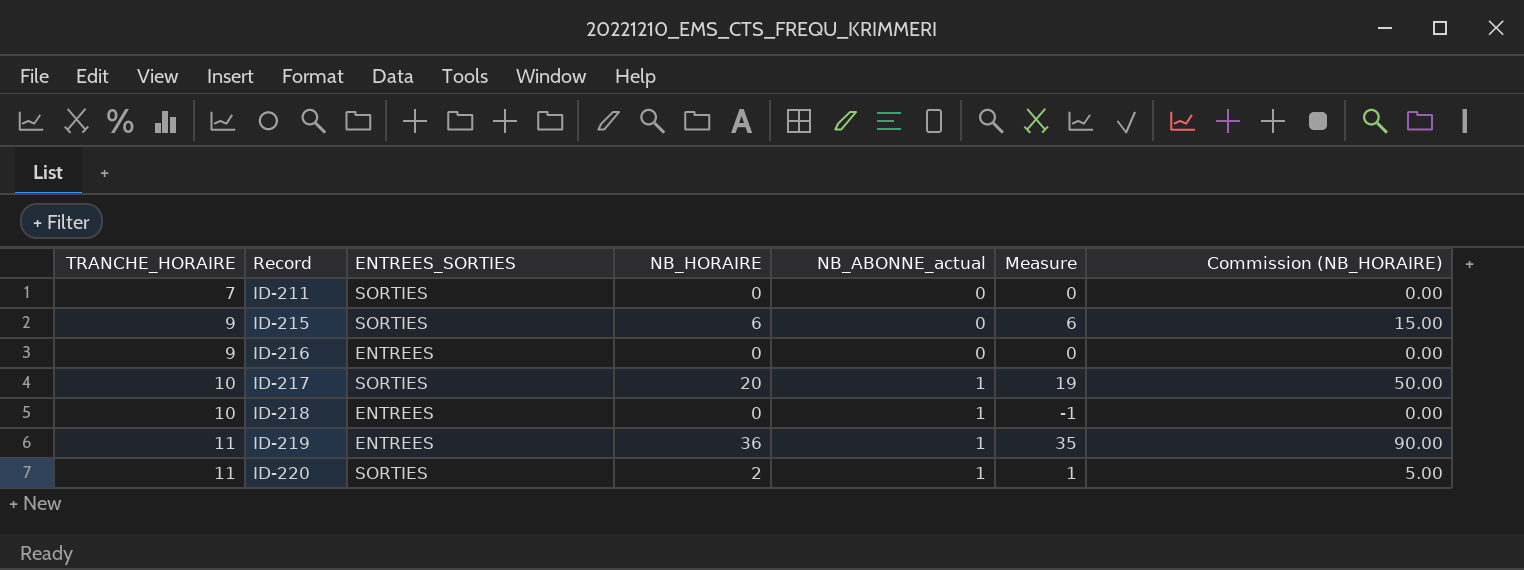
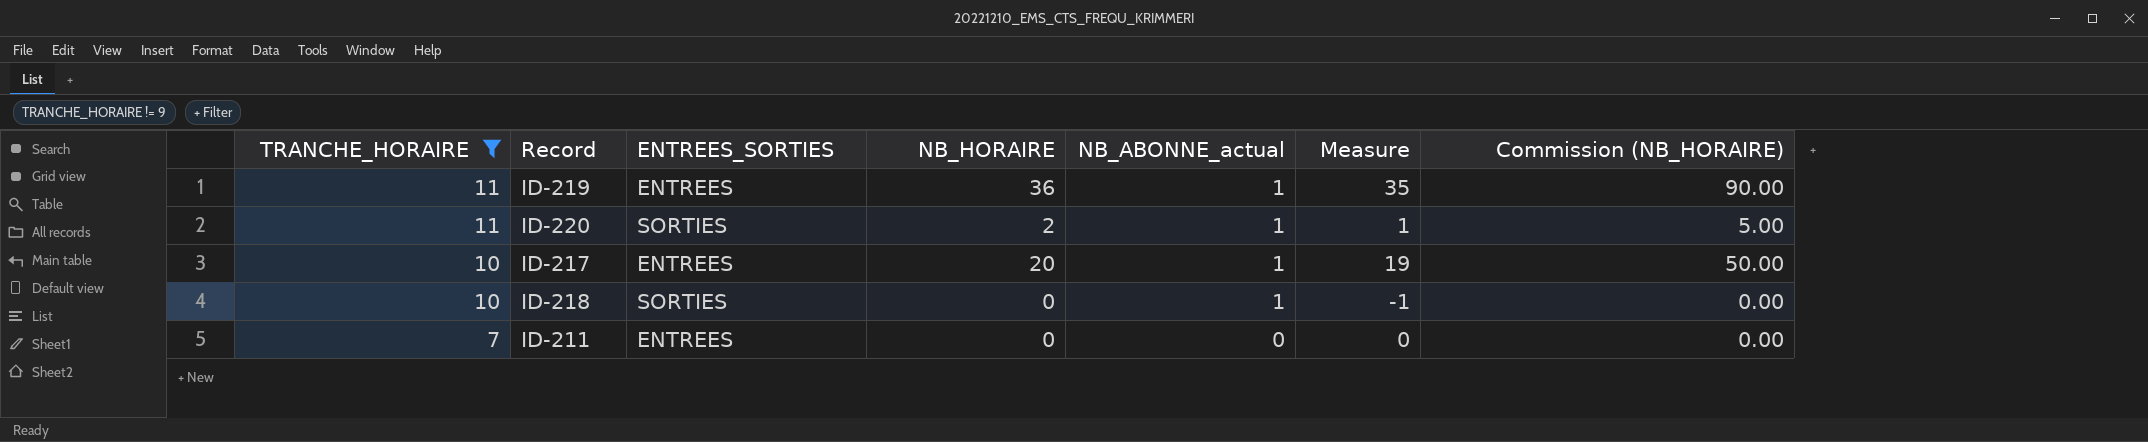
filter: none -> TRANCHE_HORAIRE != 9
row order: TRANCHE_HORAIRE ascending -> TRANCHE_HORAIRE descending
ID-217 | ENTREES_SORTIES: SORTIES -> ENTREES
ID-218 | ENTREES_SORTIES: ENTREES -> SORTIES
ID-211 | ENTREES_SORTIES: SORTIES -> ENTREES

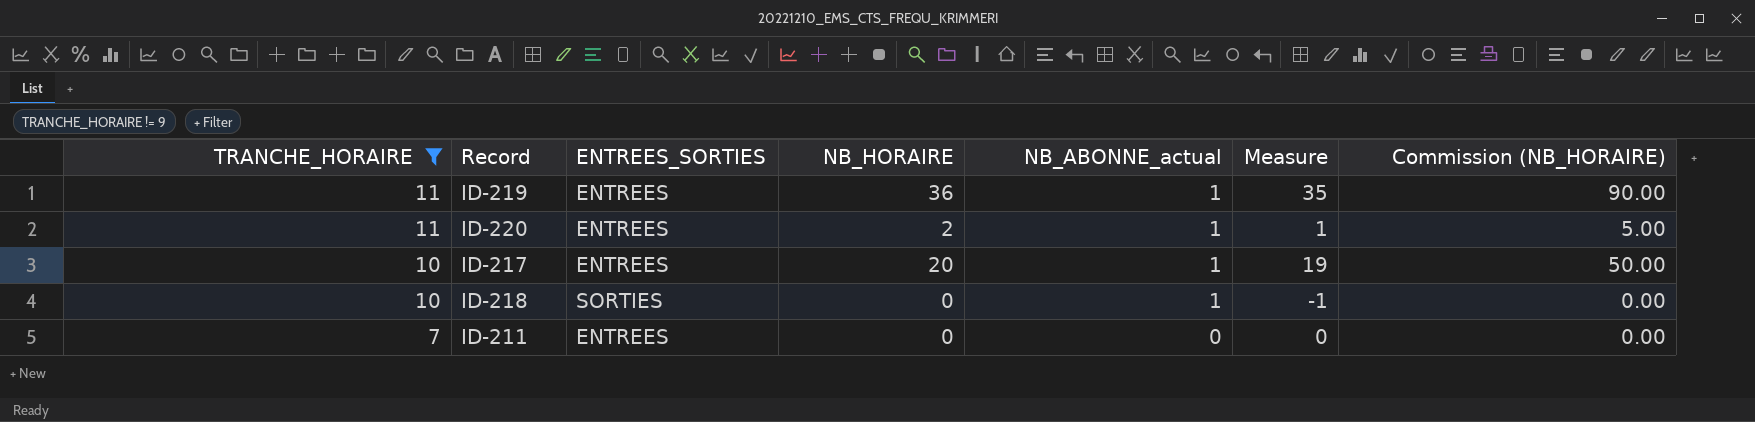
ID-220 | ENTREES_SORTIES: SORTIES -> ENTREES

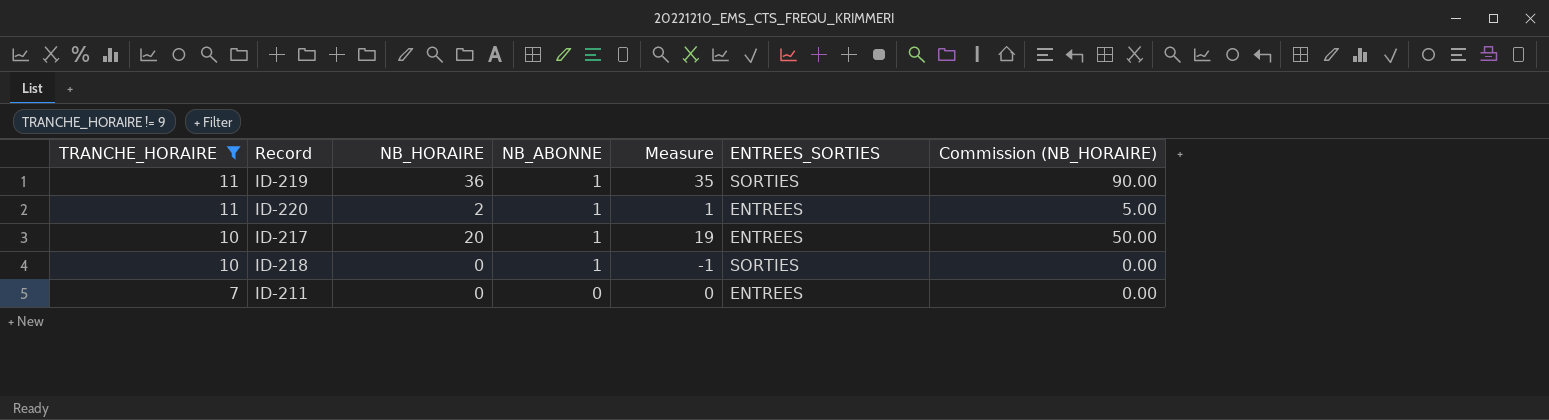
column name: NB_ABONNE_actual -> NB_ABONNE
column ENTREES_SORTIES | position: 3 -> 6
ID-219 | ENTREES_SORTIES: ENTREES -> SORTIES

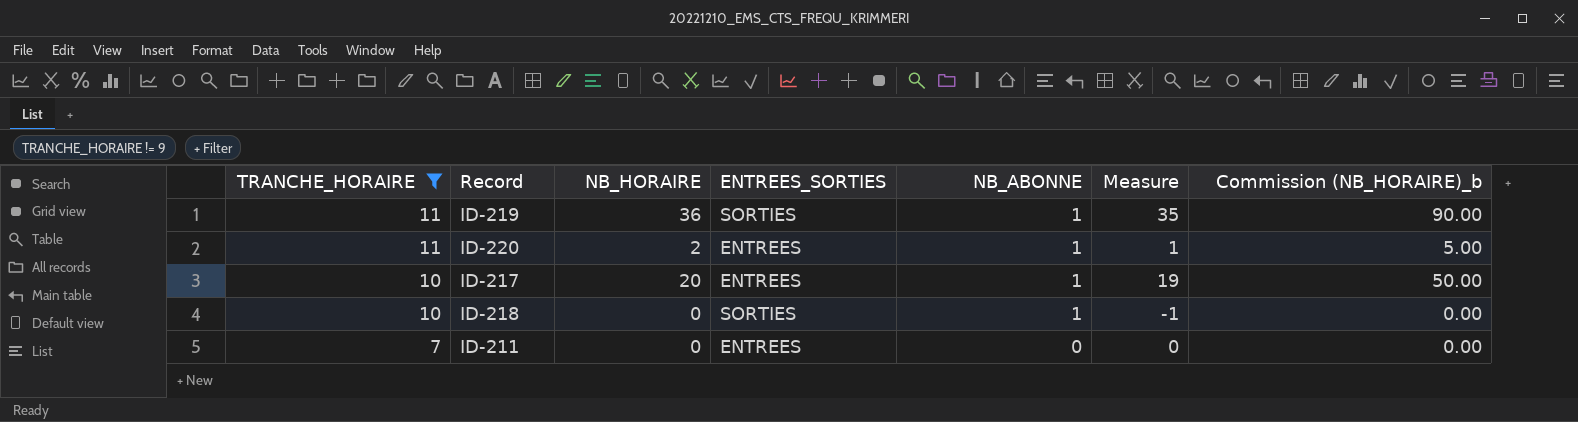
column ENTREES_SORTIES | position: 6 -> 4
column name: Commission (NB_HORAIRE) -> Commission (NB_HORAIRE)_b

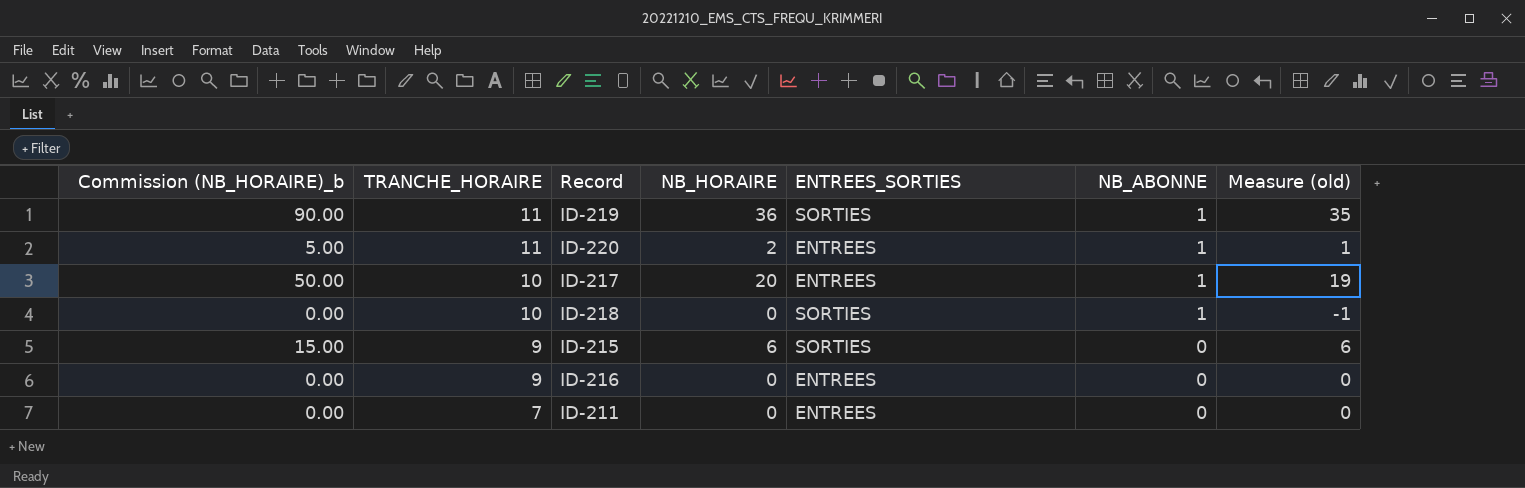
filter: TRANCHE_HORAIRE != 9 -> none
column Commission (NB_HORAIRE)_b | position: 7 -> 1
column name: Measure -> Measure (old)

